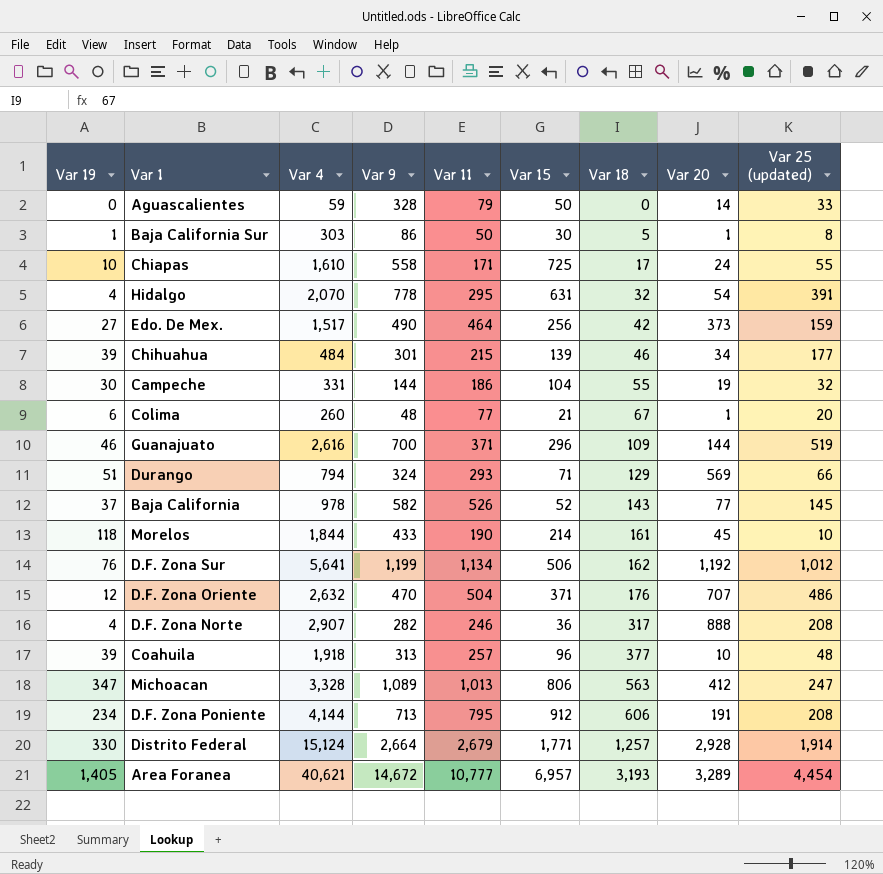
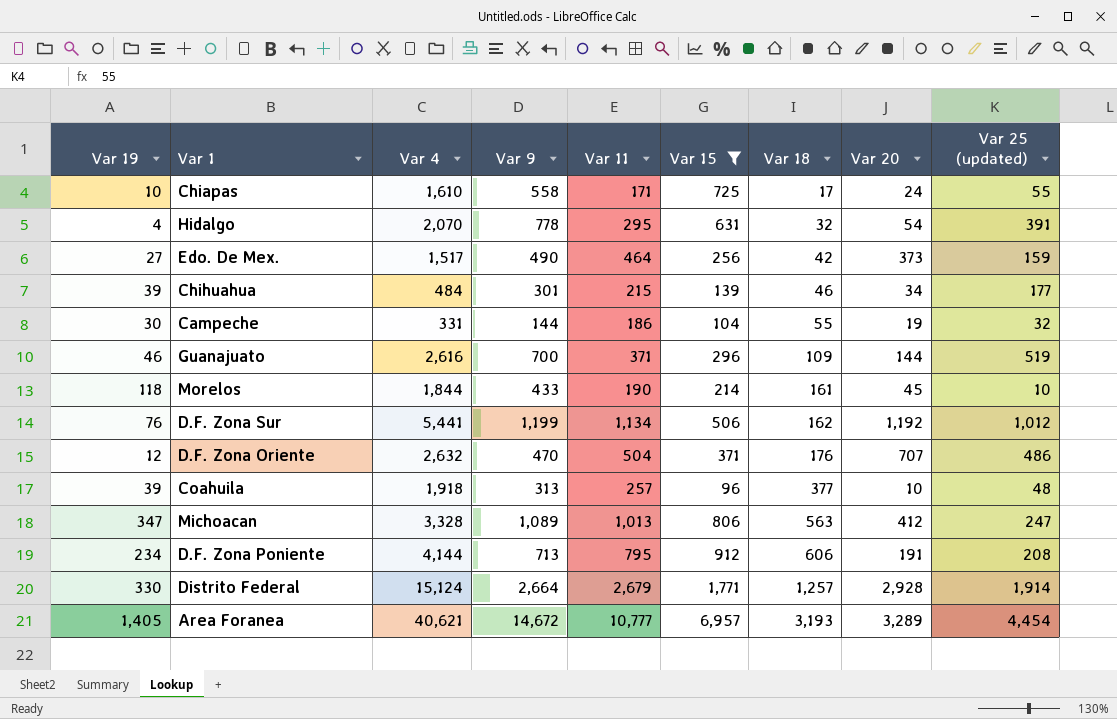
filter: none -> Var 15 >= 96
D.F. Zona Sur | Var 4: 5,641 -> 5,441

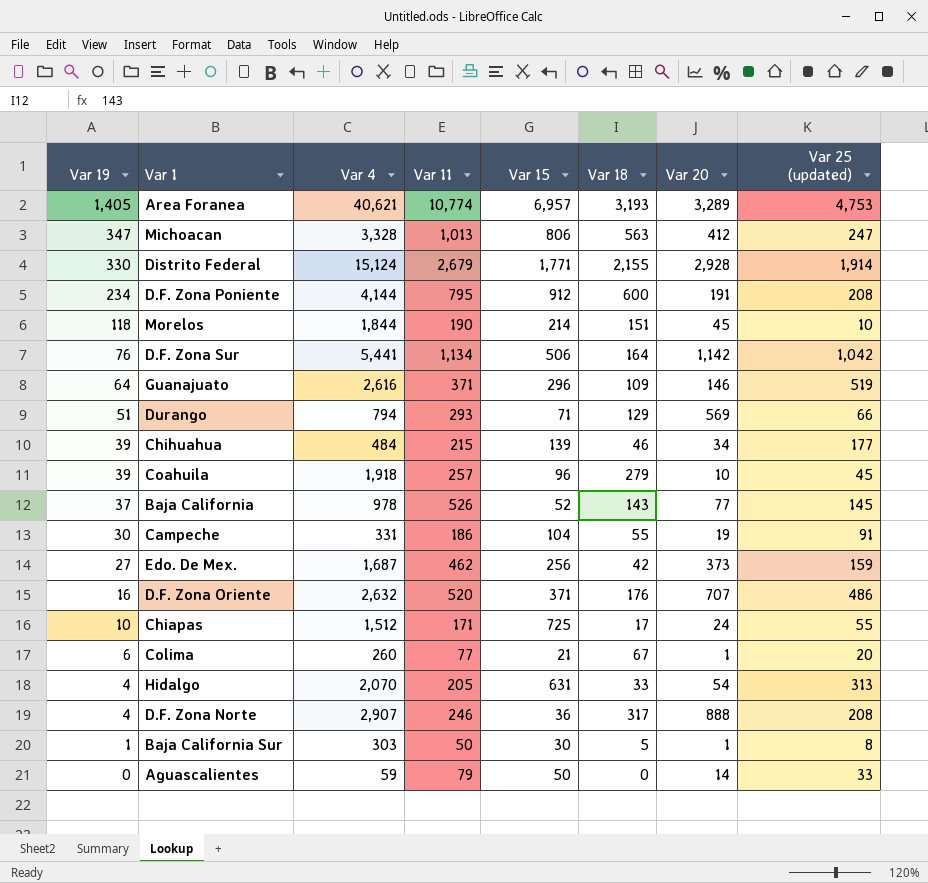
filter: Var 15 >= 96 -> none
row order: Var 18 ascending -> Var 19 descending
column Var 9 | position: 4 -> none
Area Foranea | Var 11: 10,777 -> 10,774
Area Foranea | Var 25 (updated): 4,454 -> 4,753
Distrito Federal | Var 18: 1,257 -> 2,155
D.F. Zona Poniente | Var 18: 606 -> 600
Morelos | Var 18: 161 -> 151
D.F. Zona Sur | Var 18: 162 -> 164
D.F. Zona Sur | Var 20: 1,192 -> 1,142
D.F. Zona Sur | Var 25 (updated): 1,012 -> 1,042
Guanajuato | Var 19: 46 -> 64
Guanajuato | Var 20: 144 -> 146
Coahuila | Var 18: 377 -> 279
Coahuila | Var 25 (updated): 48 -> 45
Campeche | Var 25 (updated): 32 -> 91
Edo. De Mex. | Var 4: 1,517 -> 1,687
Edo. De Mex. | Var 11: 464 -> 462
D.F. Zona Oriente | Var 19: 12 -> 16
D.F. Zona Oriente | Var 11: 504 -> 520
Chiapas | Var 4: 1,610 -> 1,512
Hidalgo | Var 11: 295 -> 205
Hidalgo | Var 18: 32 -> 33
Hidalgo | Var 25 (updated): 391 -> 313

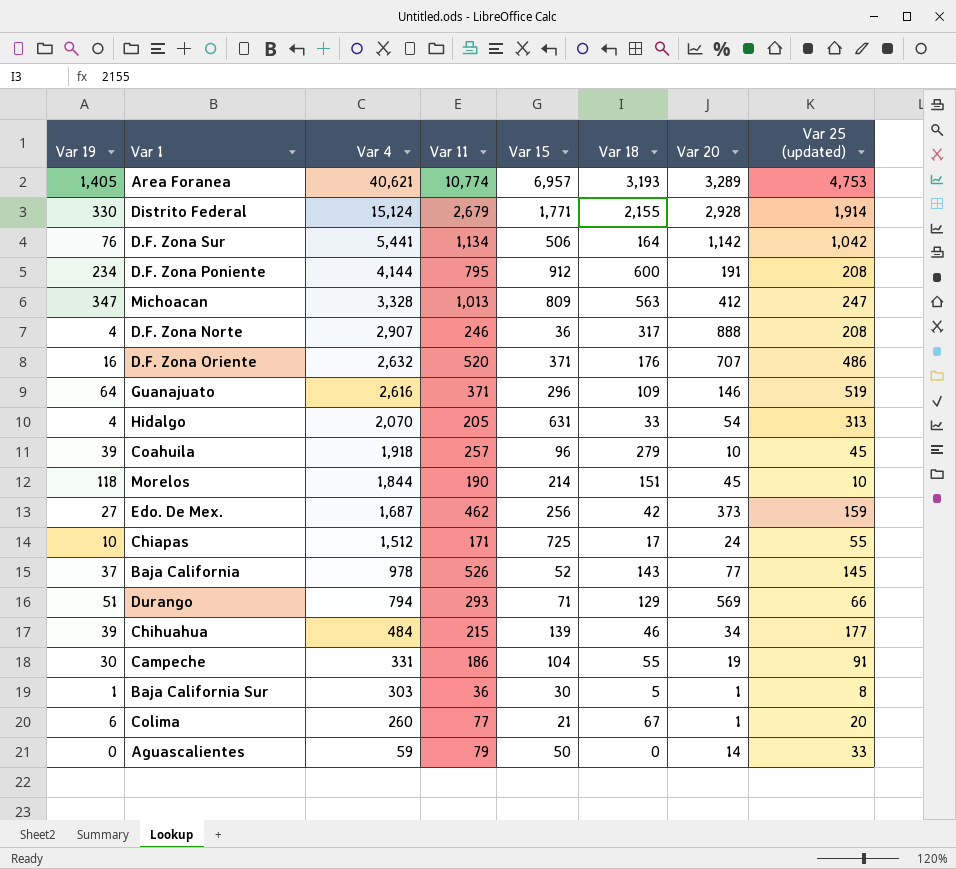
row order: Var 19 descending -> Var 4 descending
Michoacan | Var 15: 806 -> 809
Baja California Sur | Var 11: 50 -> 36

